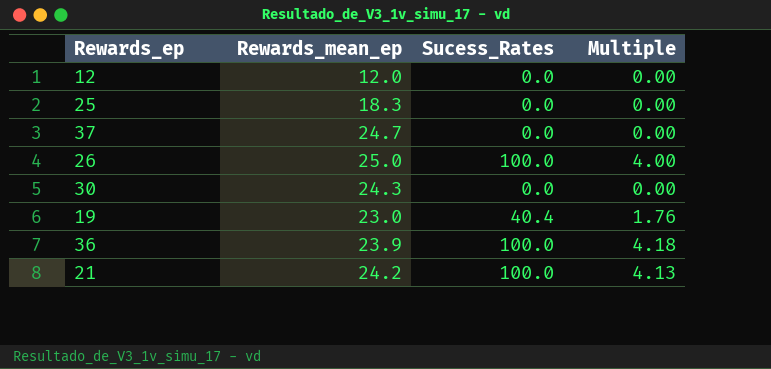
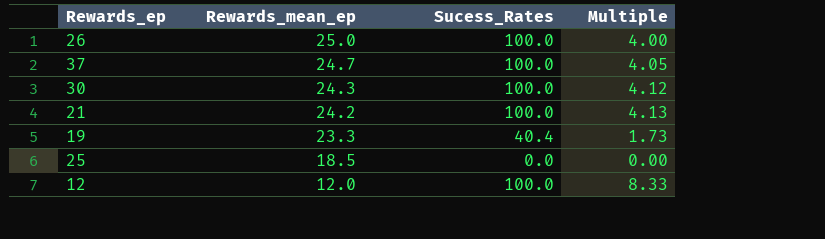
row order: none -> Rewards_mean_ep descending
row 36: 23.9 | 100.0 | 4.18 -> none
37 | Sucess_Rates: 0.0 -> 100.0
37 | Multiple: 0.00 -> 4.05
30 | Sucess_Rates: 0.0 -> 100.0
30 | Multiple: 0.00 -> 4.12
19 | Rewards_mean_ep: 23.0 -> 23.3
19 | Multiple: 1.76 -> 1.73
25 | Rewards_mean_ep: 18.3 -> 18.5
12 | Sucess_Rates: 0.0 -> 100.0
12 | Multiple: 0.00 -> 8.33

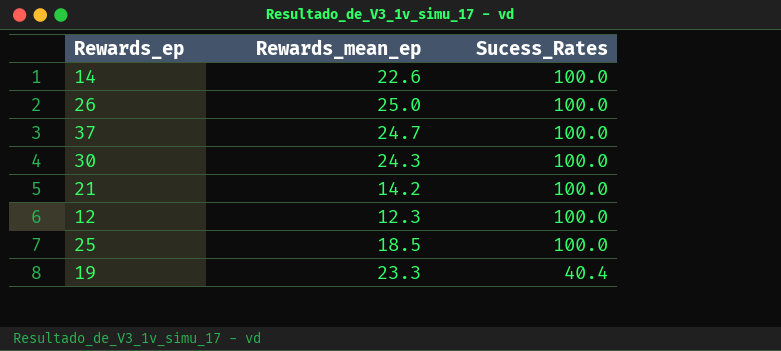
row order: Rewards_mean_ep descending -> Sucess_Rates descending
column Multiple | formula: [Sucess_Rates] / [Rewards_mean_ep] -> none
row 14: none -> 22.6 | 100.0
21 | Rewards_mean_ep: 24.2 -> 14.2
12 | Rewards_mean_ep: 12.0 -> 12.3
25 | Sucess_Rates: 0.0 -> 100.0

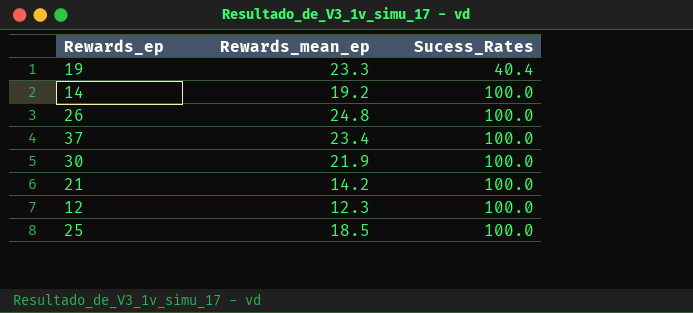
row order: Sucess_Rates descending -> Sucess_Rates ascending
14 | Rewards_mean_ep: 22.6 -> 19.2
26 | Rewards_mean_ep: 25.0 -> 24.8
37 | Rewards_mean_ep: 24.7 -> 23.4
30 | Rewards_mean_ep: 24.3 -> 21.9

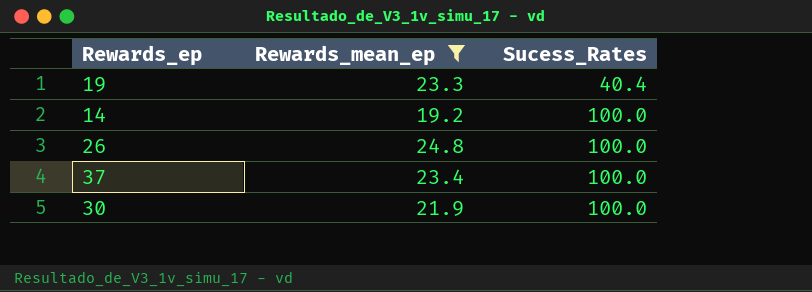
filter: none -> Rewards_mean_ep >= 19.2

